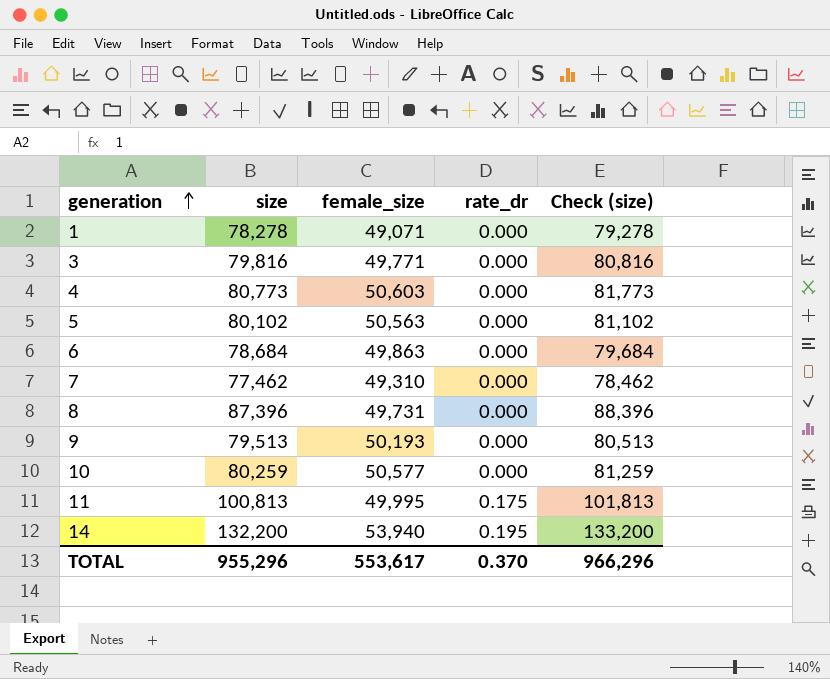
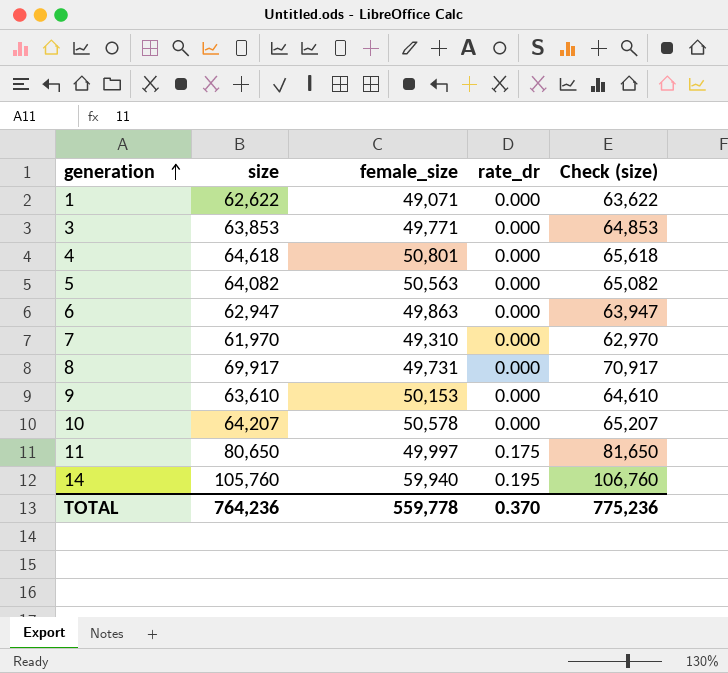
1 | size: 78,278 -> 62,622
1 | Check (size): 79,278 -> 63,622
3 | size: 79,816 -> 63,853
3 | Check (size): 80,816 -> 64,853
4 | size: 80,773 -> 64,618
4 | female_size: 50,603 -> 50,801
4 | Check (size): 81,773 -> 65,618
5 | size: 80,102 -> 64,082
5 | Check (size): 81,102 -> 65,082
6 | size: 78,684 -> 62,947
6 | Check (size): 79,684 -> 63,947
7 | size: 77,462 -> 61,970
7 | Check (size): 78,462 -> 62,970
8 | size: 87,396 -> 69,917
8 | Check (size): 88,396 -> 70,917
9 | size: 79,513 -> 63,610
9 | female_size: 50,193 -> 50,153
9 | Check (size): 80,513 -> 64,610
10 | size: 80,259 -> 64,207
10 | female_size: 50,577 -> 50,578
10 | Check (size): 81,259 -> 65,207
11 | size: 100,813 -> 80,650
11 | female_size: 49,995 -> 49,997
11 | Check (size): 101,813 -> 81,650
14 | size: 132,200 -> 105,760
14 | female_size: 53,940 -> 59,940
14 | Check (size): 133,200 -> 106,760
TOTAL | size: 955,296 -> 764,236
TOTAL | female_size: 553,617 -> 559,778
TOTAL | Check (size): 966,296 -> 775,236

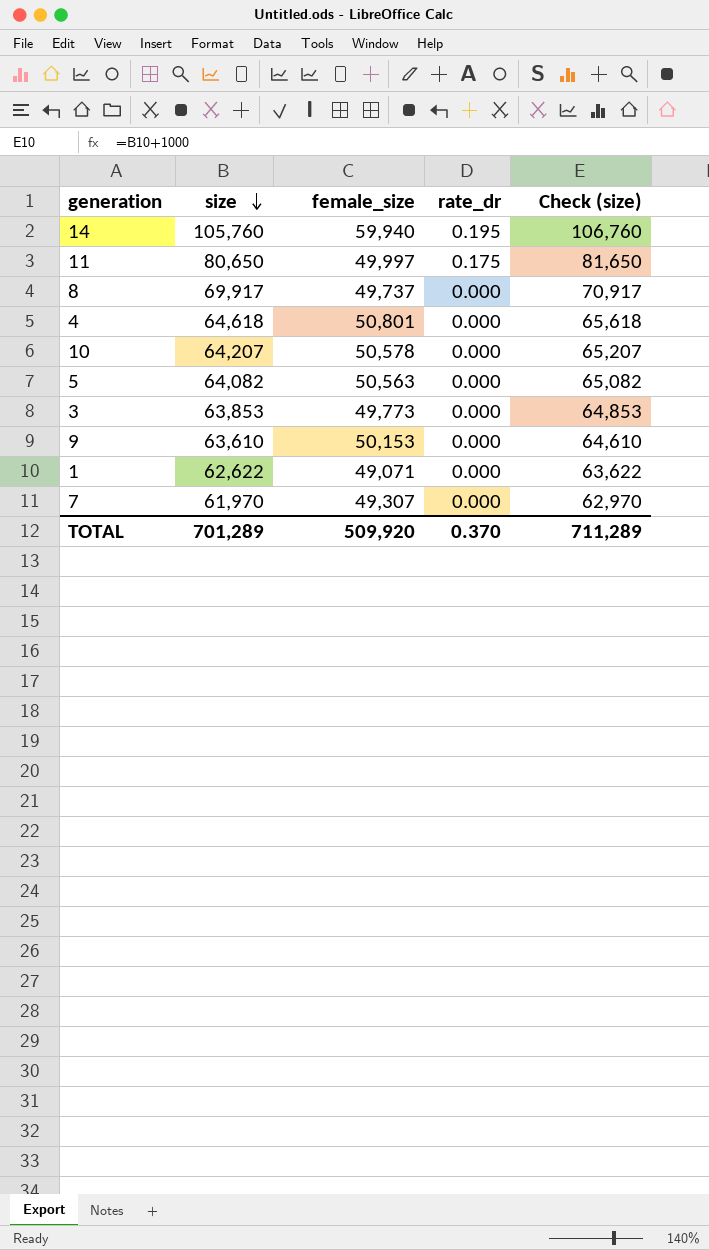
row order: generation ascending -> size descending
row 6: 62,947 | 49,863 | 0.000 | 63,947 -> none
8 | female_size: 49,731 -> 49,737
3 | female_size: 49,771 -> 49,773
7 | female_size: 49,310 -> 49,307
TOTAL | size: 764,236 -> 701,289
TOTAL | female_size: 559,778 -> 509,920
TOTAL | Check (size): 775,236 -> 711,289

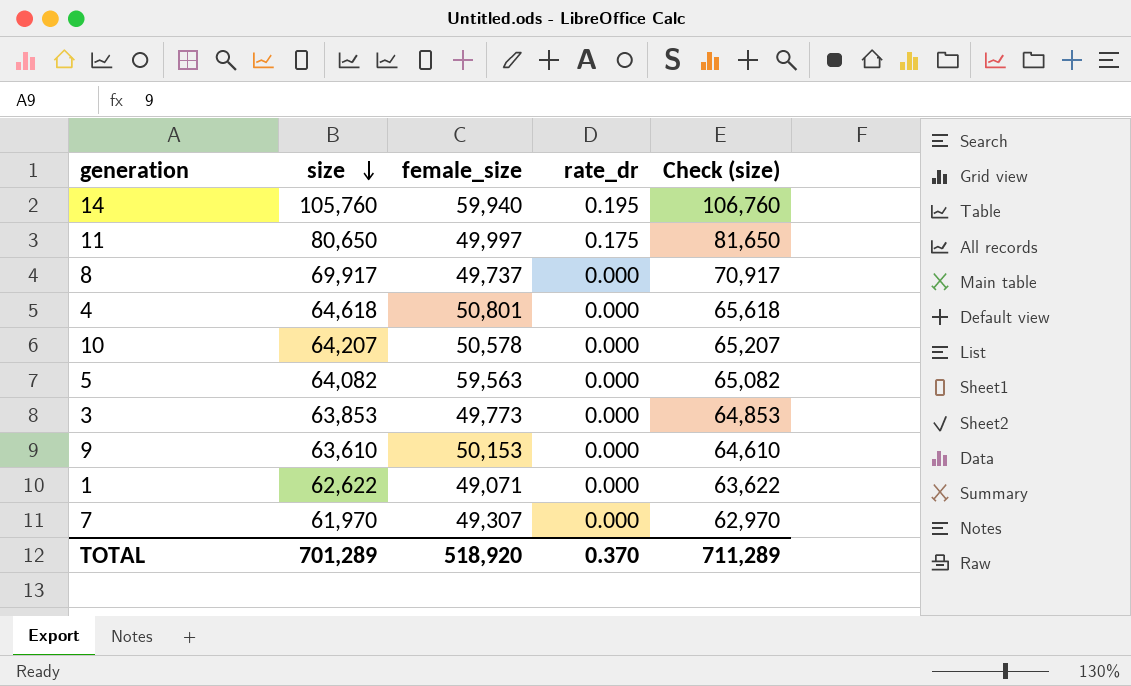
5 | female_size: 50,563 -> 59,563
TOTAL | female_size: 509,920 -> 518,920

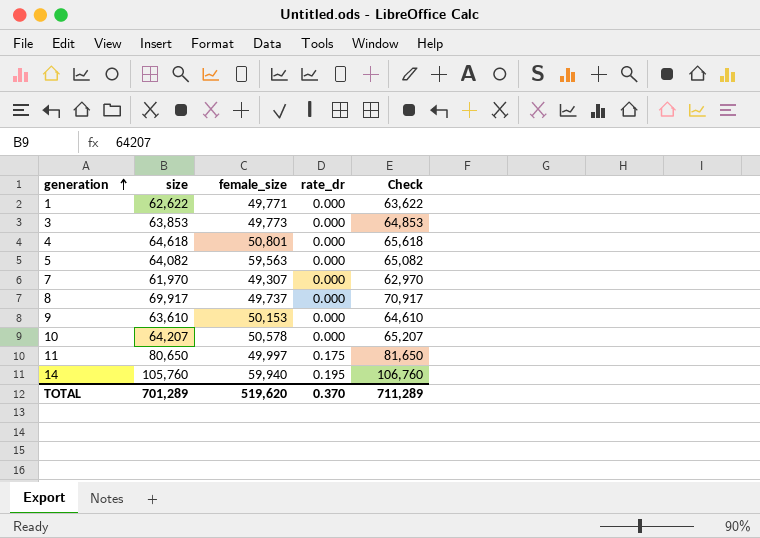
row order: size descending -> generation ascending
column name: Check (size) -> Check
1 | female_size: 49,071 -> 49,771
TOTAL | female_size: 518,920 -> 519,620

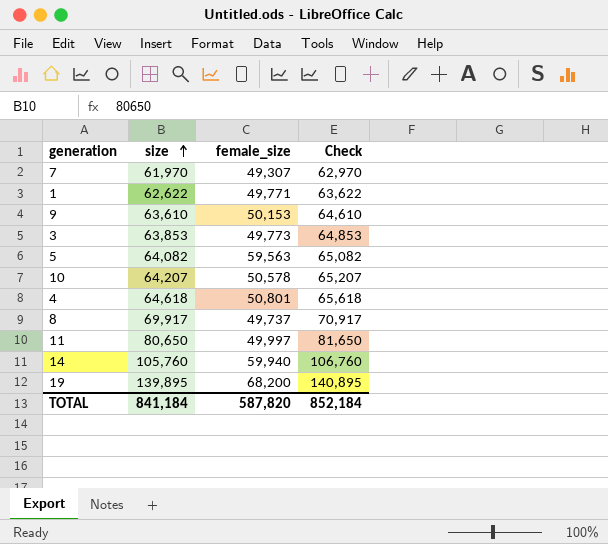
row order: generation ascending -> size ascending
column rate_dr | position: 4 -> none
row 19: none -> 139,895 | 68,200 | 140,895
TOTAL | size: 701,289 -> 841,184
TOTAL | female_size: 519,620 -> 587,820
TOTAL | Check: 711,289 -> 852,184

